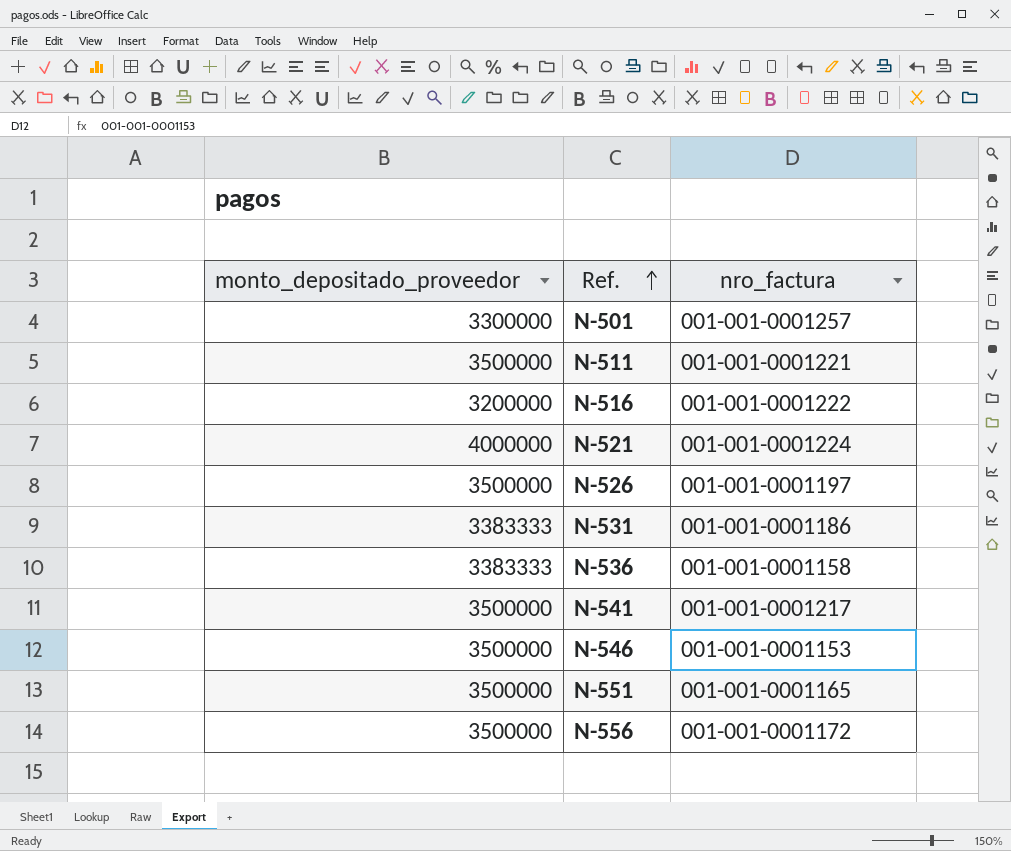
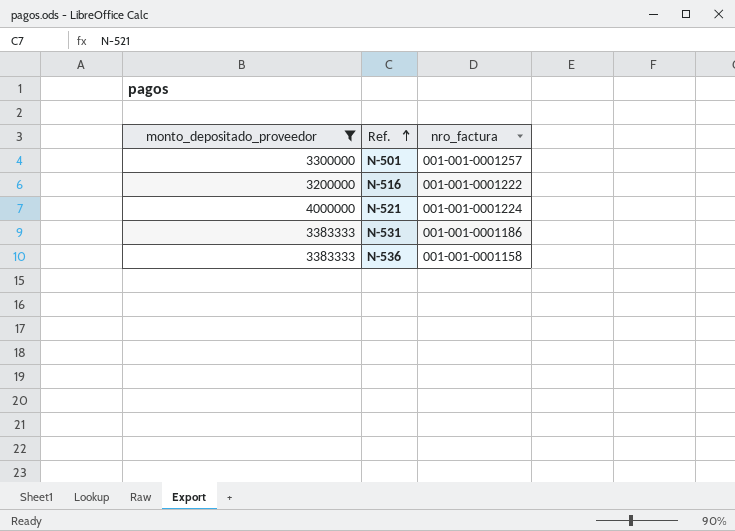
filter: none -> monto_depositado_proveedor != 3500000

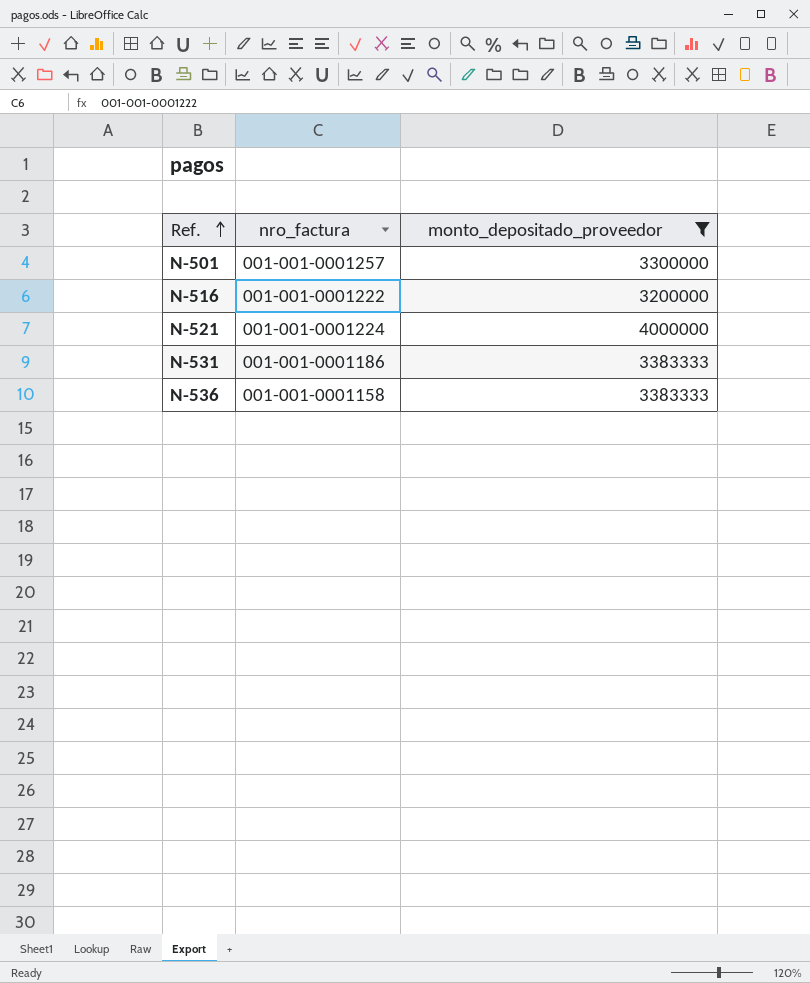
column monto_depositado_proveedor | position: 1 -> 3

